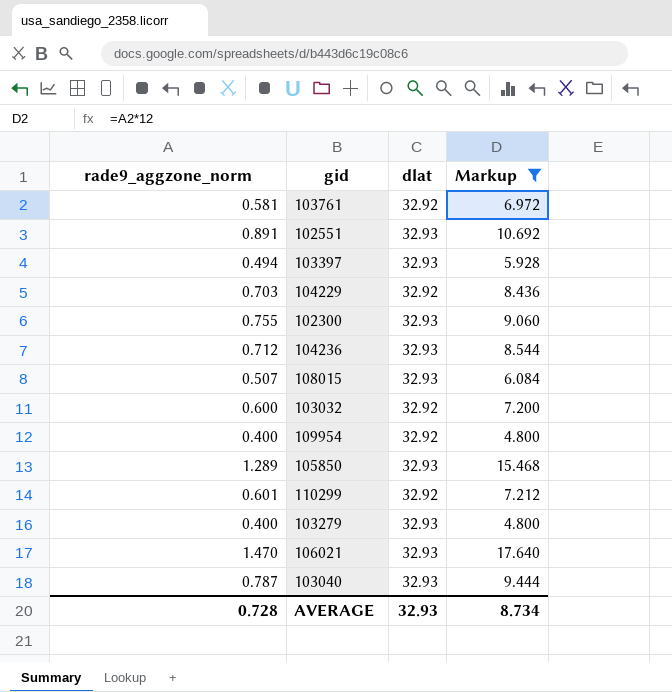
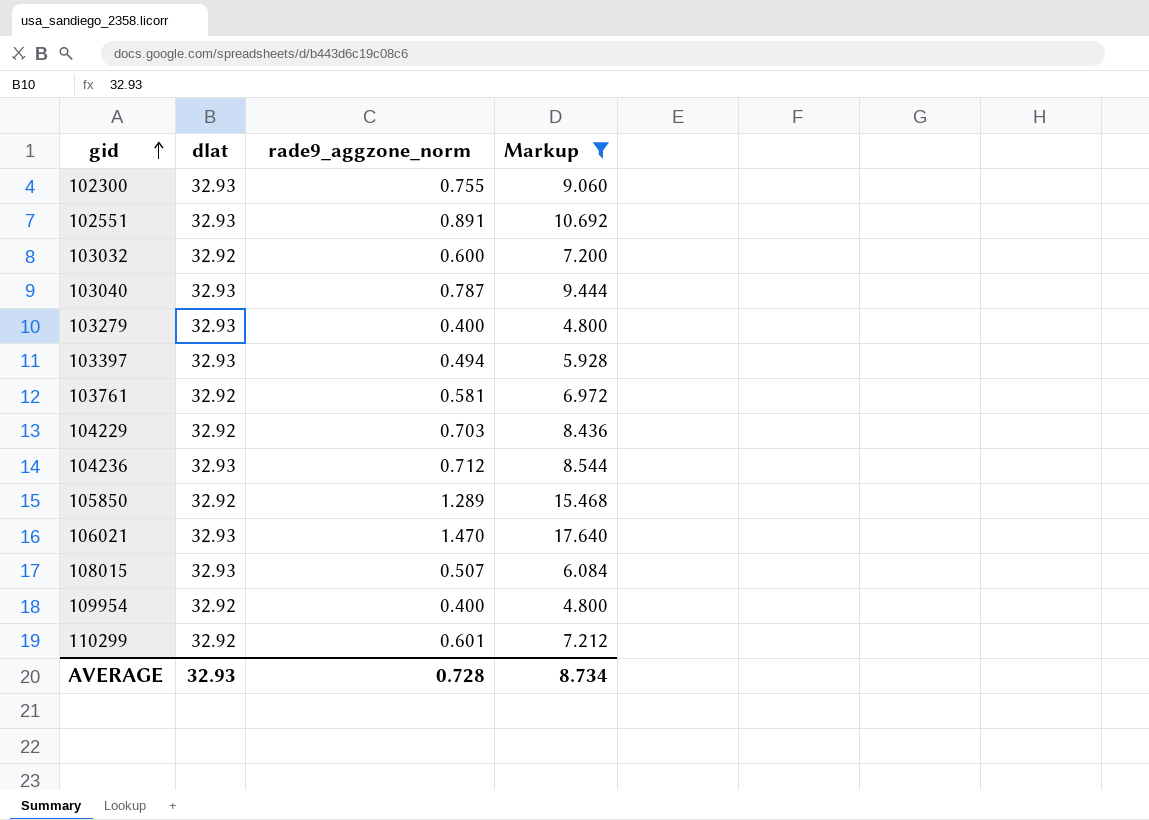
row order: none -> gid ascending
column rade9_aggzone_norm | position: 1 -> 3
105850 | dlat: 32.93 -> 32.92

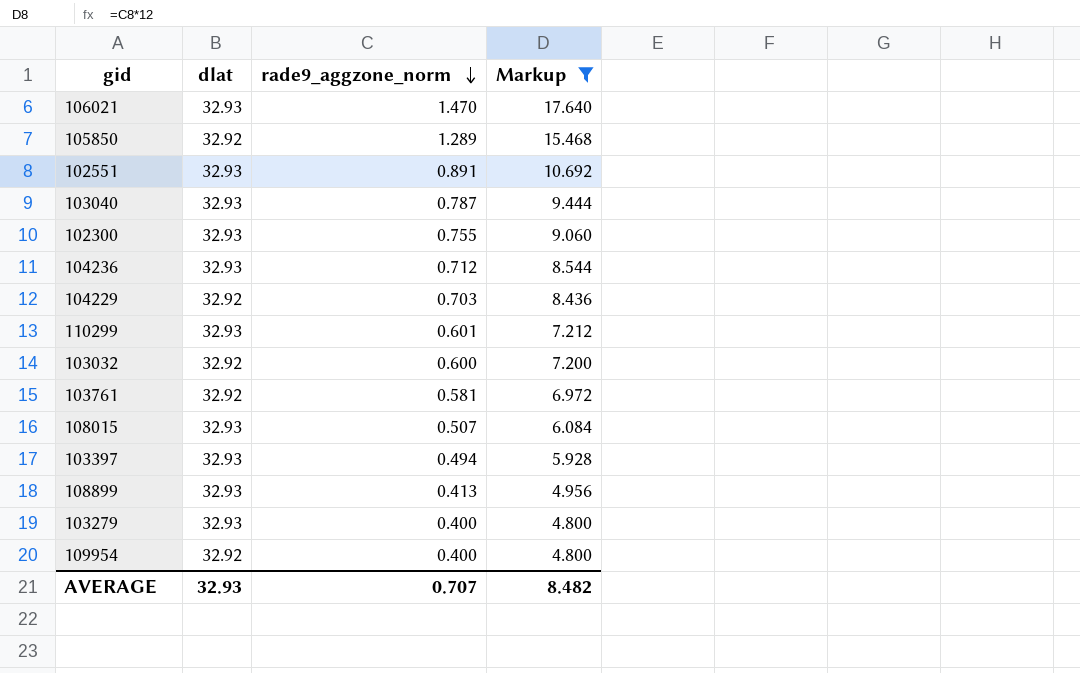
row order: gid ascending -> rade9_aggzone_norm descending
110299 | dlat: 32.92 -> 32.93
row 108899: none -> 32.93 | 0.413 | 4.956
AVERAGE | rade9_aggzone_norm: 0.728 -> 0.707
AVERAGE | Markup: 8.734 -> 8.482

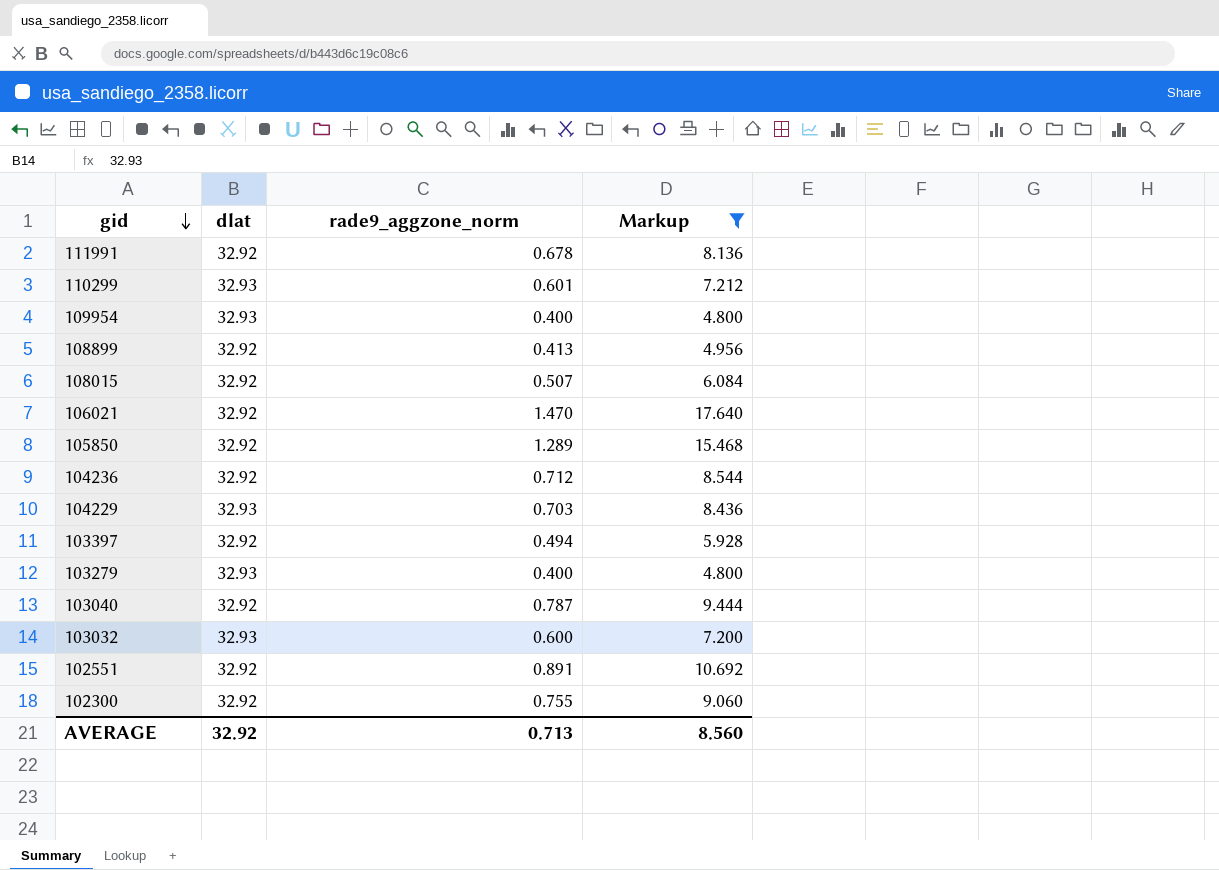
row order: rade9_aggzone_norm descending -> gid descending
row 103761: 32.92 | 0.581 | 6.972 -> none
row 111991: none -> 32.92 | 0.678 | 8.136
109954 | dlat: 32.92 -> 32.93
108899 | dlat: 32.93 -> 32.92
108015 | dlat: 32.93 -> 32.92
106021 | dlat: 32.93 -> 32.92
104236 | dlat: 32.93 -> 32.92
104229 | dlat: 32.92 -> 32.93
103397 | dlat: 32.93 -> 32.92
103040 | dlat: 32.93 -> 32.92
103032 | dlat: 32.92 -> 32.93
102551 | dlat: 32.93 -> 32.92
102300 | dlat: 32.93 -> 32.92
AVERAGE | dlat: 32.93 -> 32.92
AVERAGE | rade9_aggzone_norm: 0.707 -> 0.713
AVERAGE | Markup: 8.482 -> 8.560

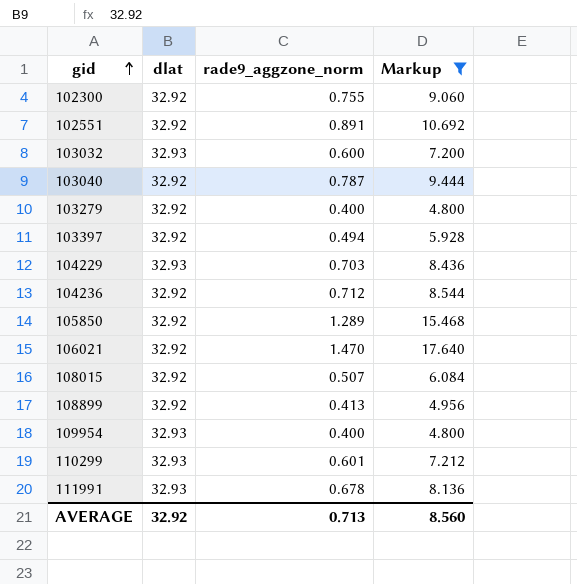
row order: gid descending -> gid ascending
103279 | dlat: 32.93 -> 32.92
111991 | dlat: 32.92 -> 32.93

